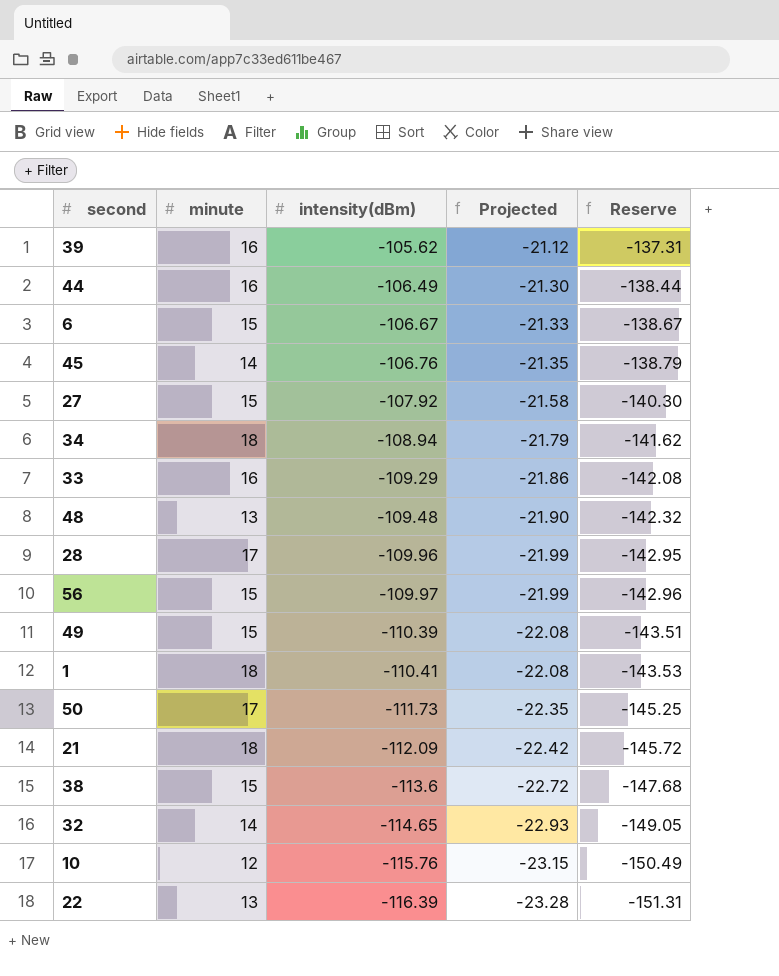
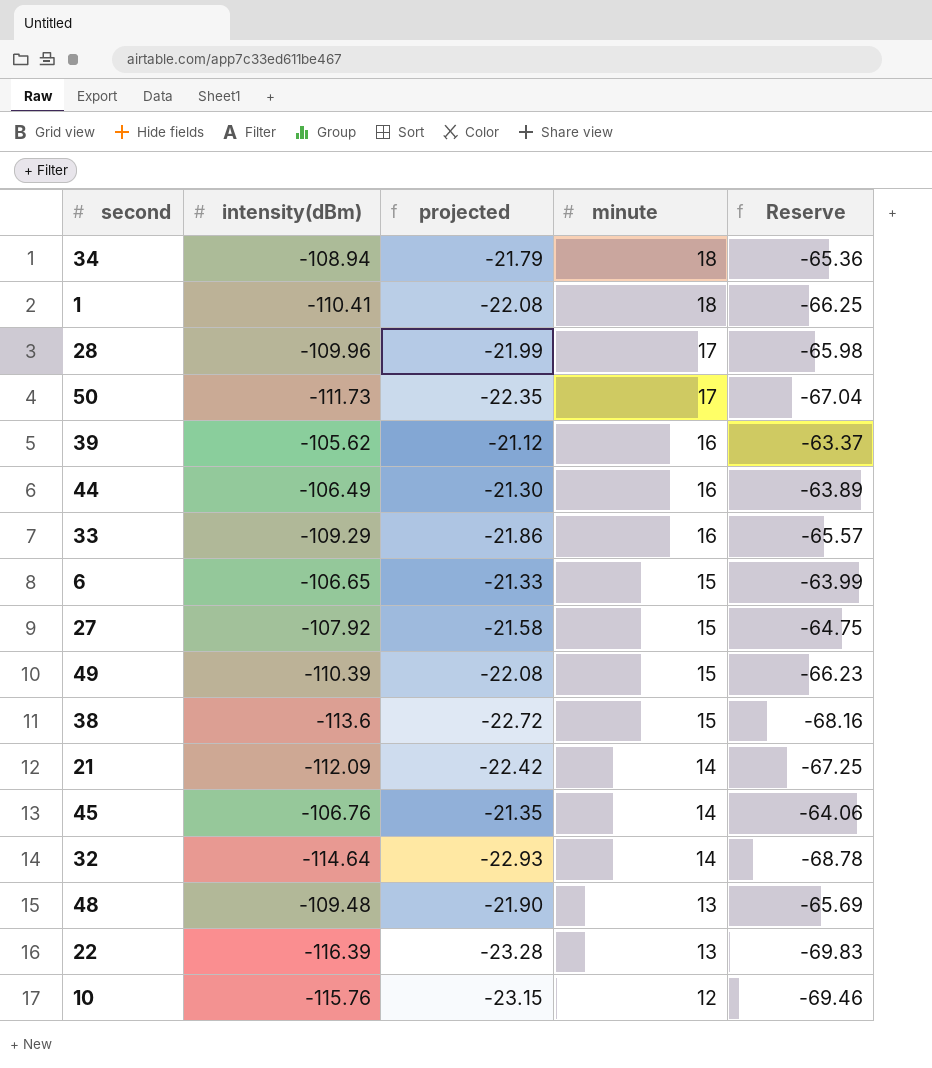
row order: intensity(dBm) descending -> minute descending
column name: Projected -> projected
column minute | position: 2 -> 4
column Reserve | formula: [intensity(dBm)] * 1.3 -> [intensity(dBm)] * 0.6
row 56: 15 | -109.97 | -21.99 | -142.96 -> none
6 | intensity(dBm): -106.67 -> -106.65
21 | minute: 18 -> 14
32 | intensity(dBm): -114.65 -> -114.64

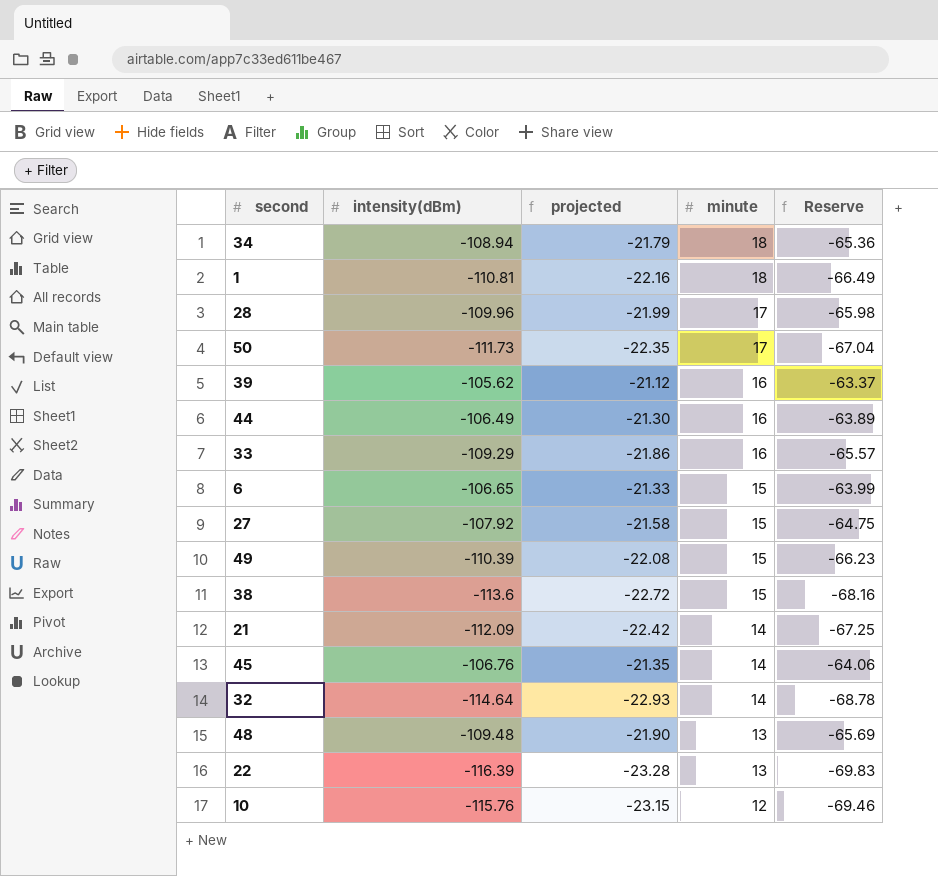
1 | intensity(dBm): -110.41 -> -110.81
1 | projected: -22.08 -> -22.16
1 | Reserve: -66.25 -> -66.49

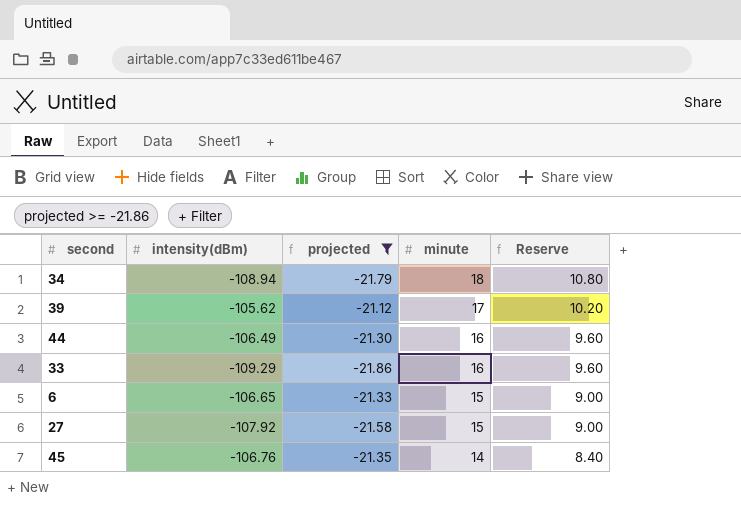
filter: none -> projected >= -21.86
column Reserve | formula: [intensity(dBm)] * 0.6 -> [minute] * 0.6
39 | minute: 16 -> 17

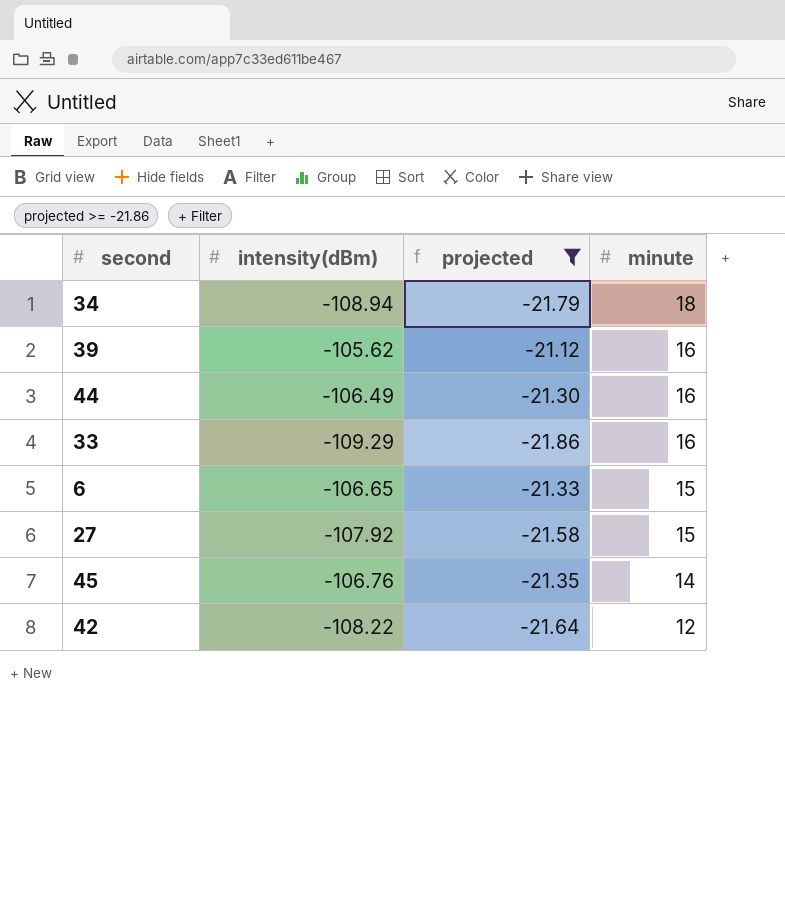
column Reserve | formula: [minute] * 0.6 -> none
39 | minute: 17 -> 16
row 42: none -> -108.22 | -21.64 | 12

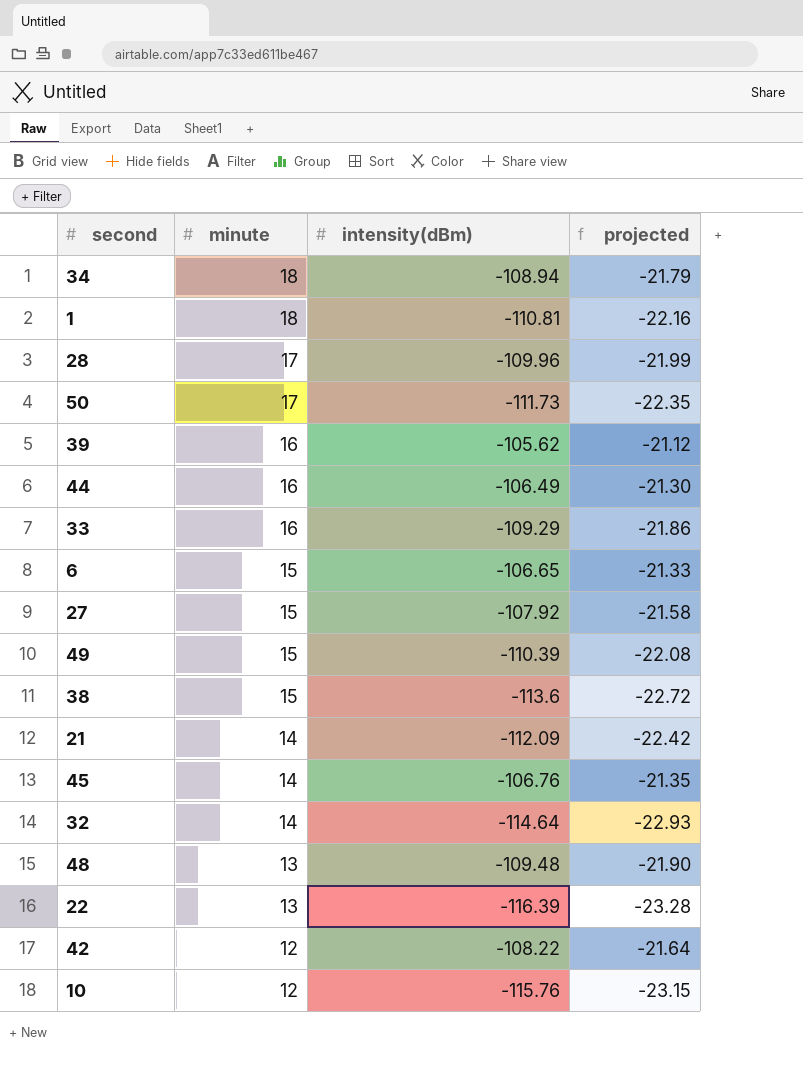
filter: projected >= -21.86 -> none
column minute | position: 4 -> 2

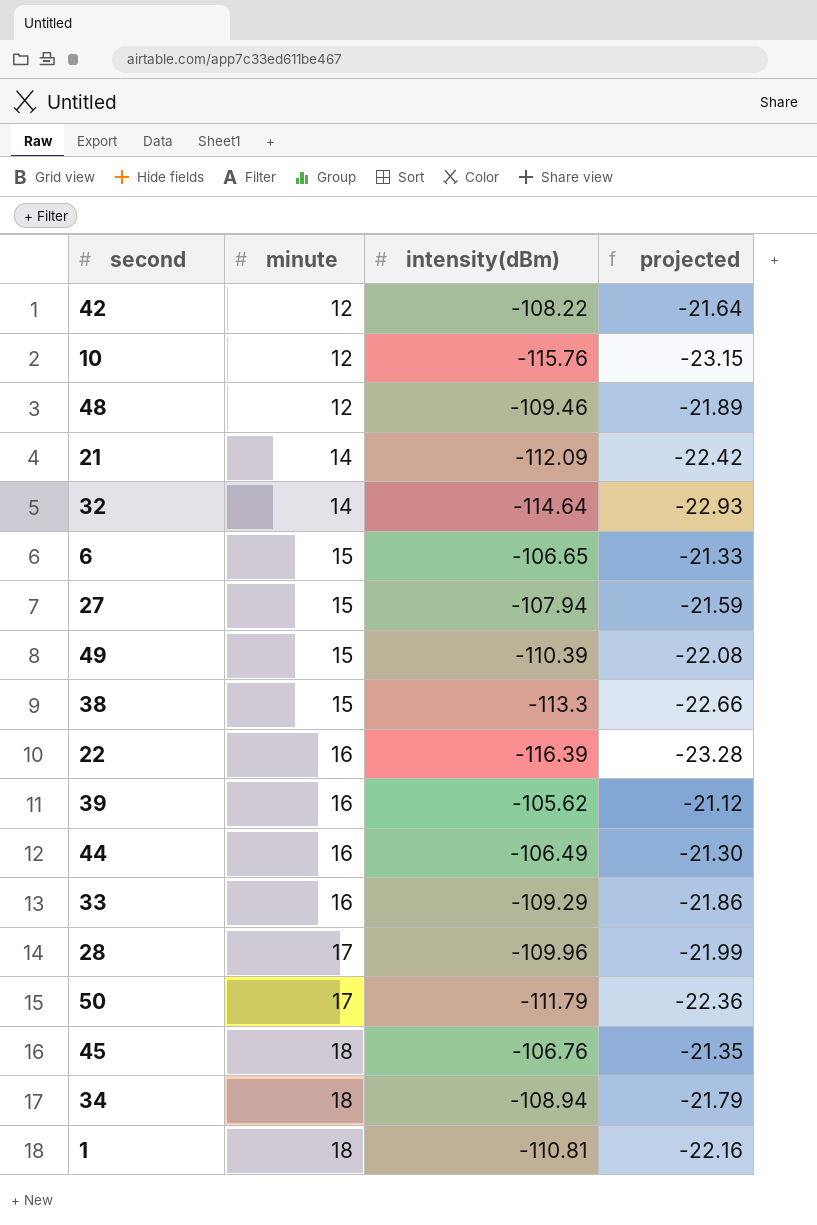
row order: minute descending -> minute ascending
48 | minute: 13 -> 12
48 | intensity(dBm): -109.48 -> -109.46
48 | projected: -21.90 -> -21.89
27 | intensity(dBm): -107.92 -> -107.94
27 | projected: -21.58 -> -21.59
38 | intensity(dBm): -113.6 -> -113.3
38 | projected: -22.72 -> -22.66
22 | minute: 13 -> 16
50 | intensity(dBm): -111.73 -> -111.79
50 | projected: -22.35 -> -22.36
45 | minute: 14 -> 18

